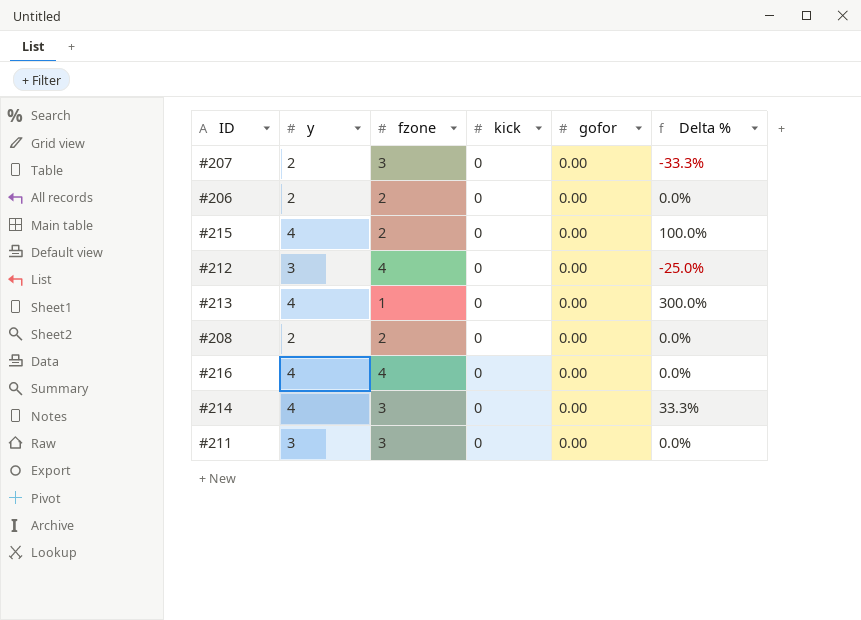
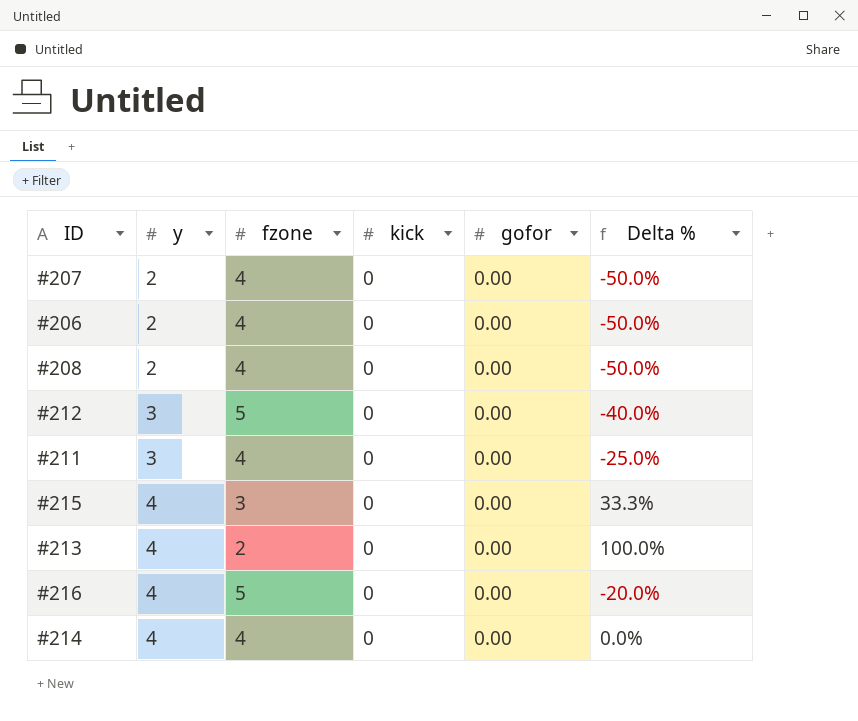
row order: none -> y ascending
#207 | fzone: 3 -> 4
#207 | Delta %: -33.3% -> -50.0%
#206 | fzone: 2 -> 4
#206 | Delta %: 0.0% -> -50.0%
#208 | fzone: 2 -> 4
#208 | Delta %: 0.0% -> -50.0%
#212 | fzone: 4 -> 5
#212 | Delta %: -25.0% -> -40.0%
#211 | fzone: 3 -> 4
#211 | Delta %: 0.0% -> -25.0%
#215 | fzone: 2 -> 3
#215 | Delta %: 100.0% -> 33.3%
#213 | fzone: 1 -> 2
#213 | Delta %: 300.0% -> 100.0%
#216 | fzone: 4 -> 5
#216 | Delta %: 0.0% -> -20.0%
#214 | fzone: 3 -> 4
#214 | Delta %: 33.3% -> 0.0%

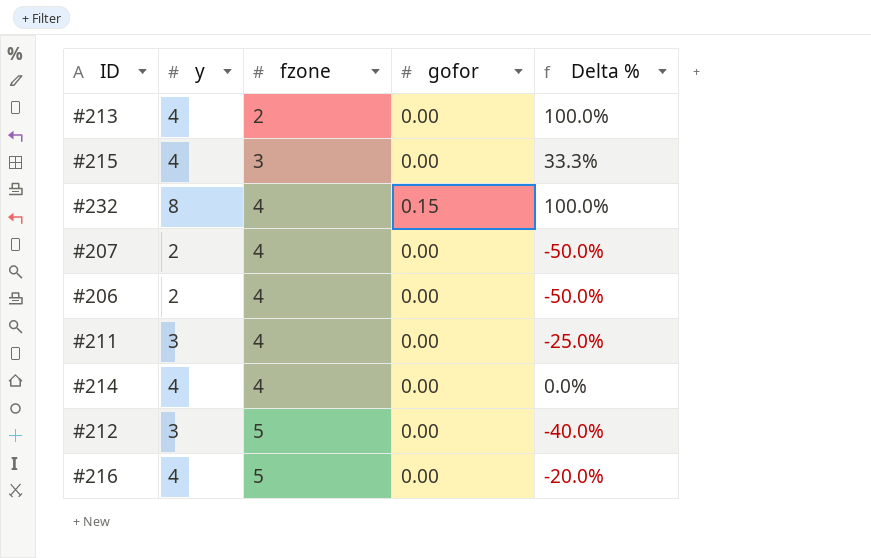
row order: y ascending -> fzone ascending
column kick | position: 4 -> none
row #208: 2 | 4 | 0 | 0.00 | -50.0% -> none
row #232: none -> 8 | 4 | 0.15 | 100.0%

